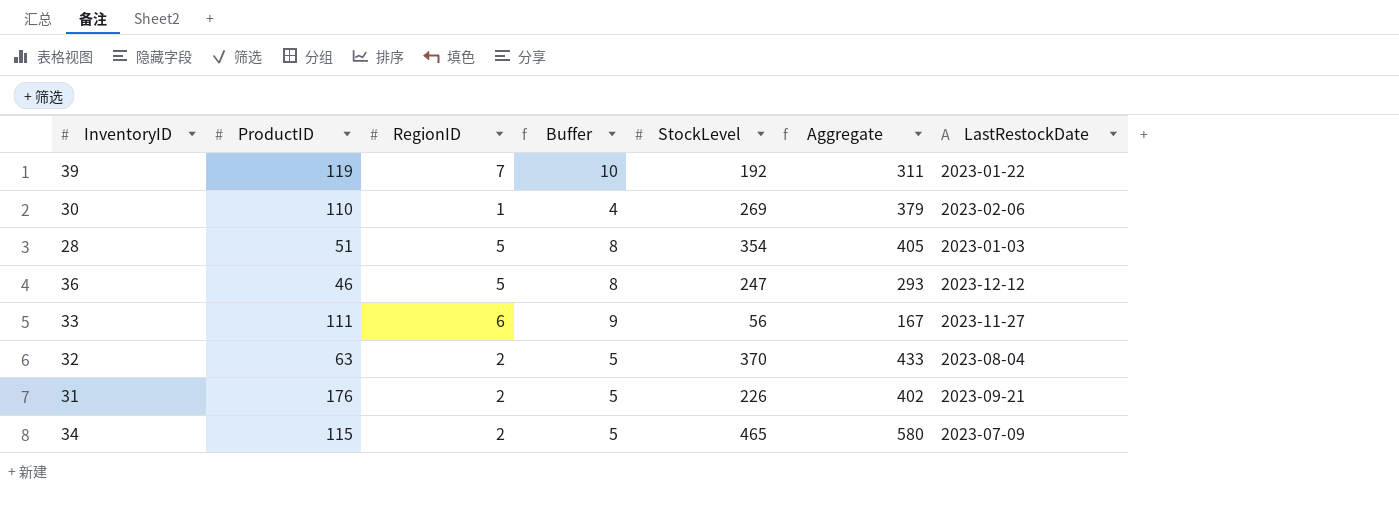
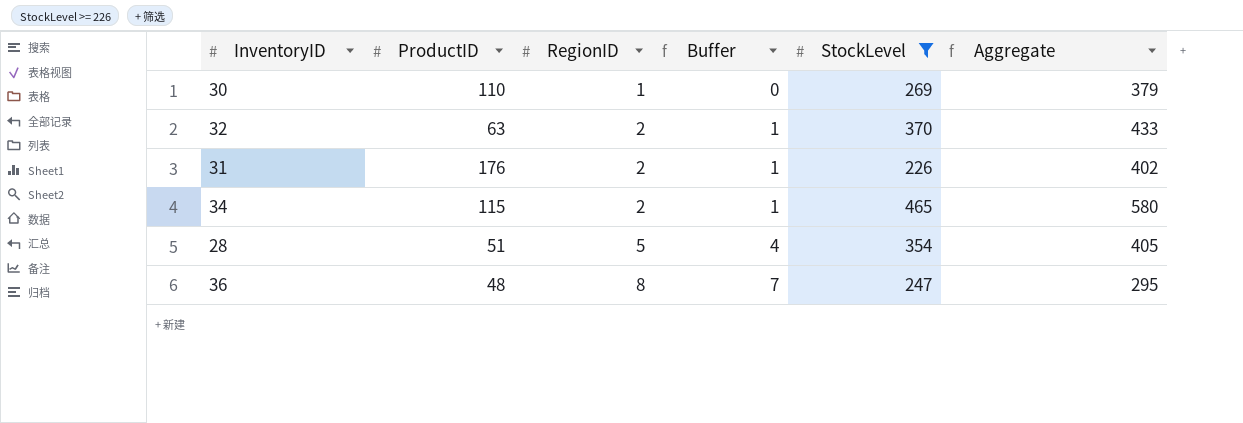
filter: none -> StockLevel >= 226
row order: none -> RegionID ascending
column LastRestockDate | position: 7 -> none
column Buffer | formula: [RegionID] + 3 -> [RegionID] - 1
36 | ProductID: 46 -> 48
36 | RegionID: 5 -> 8
36 | Aggregate: 293 -> 295

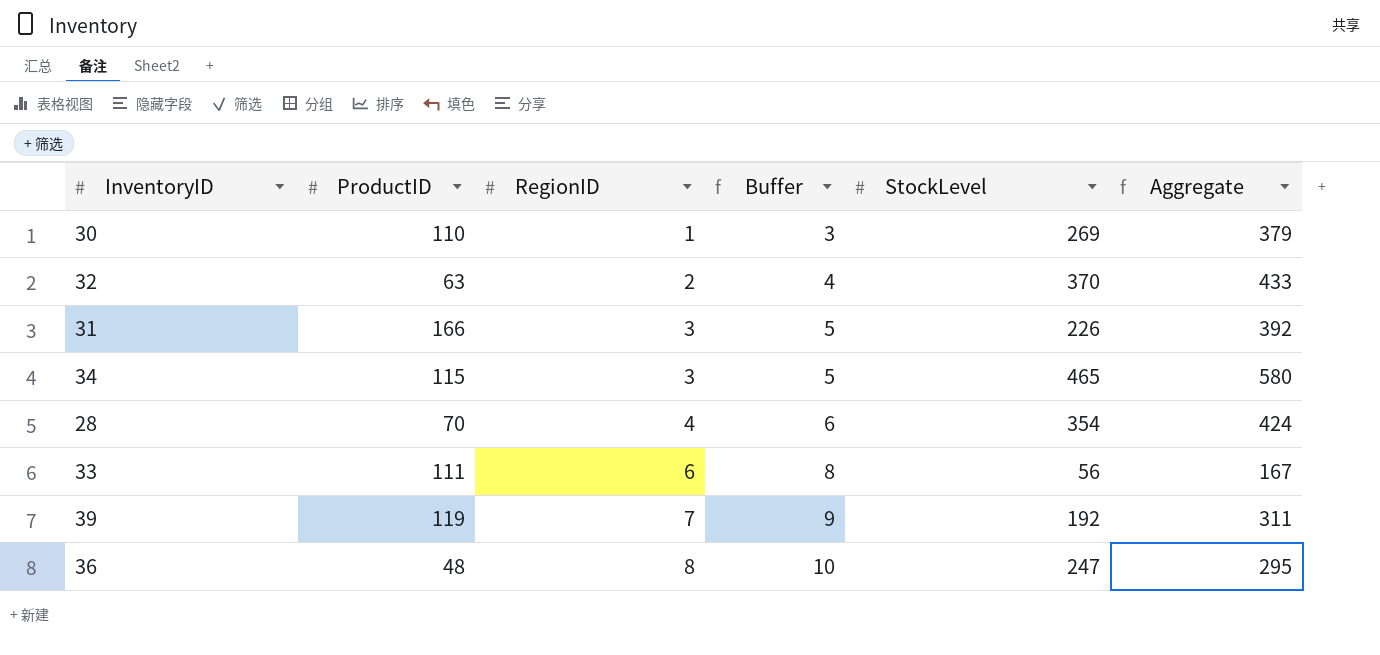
filter: StockLevel >= 226 -> none
column Buffer | formula: [RegionID] - 1 -> [RegionID] + 2
31 | ProductID: 176 -> 166
31 | RegionID: 2 -> 3
31 | Aggregate: 402 -> 392
34 | RegionID: 2 -> 3
28 | ProductID: 51 -> 70
28 | RegionID: 5 -> 4
28 | Aggregate: 405 -> 424

